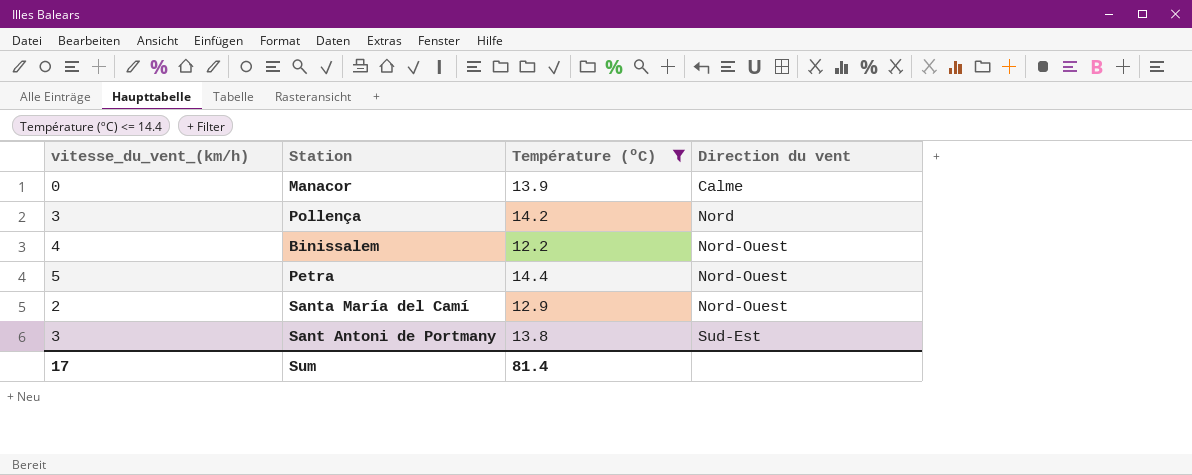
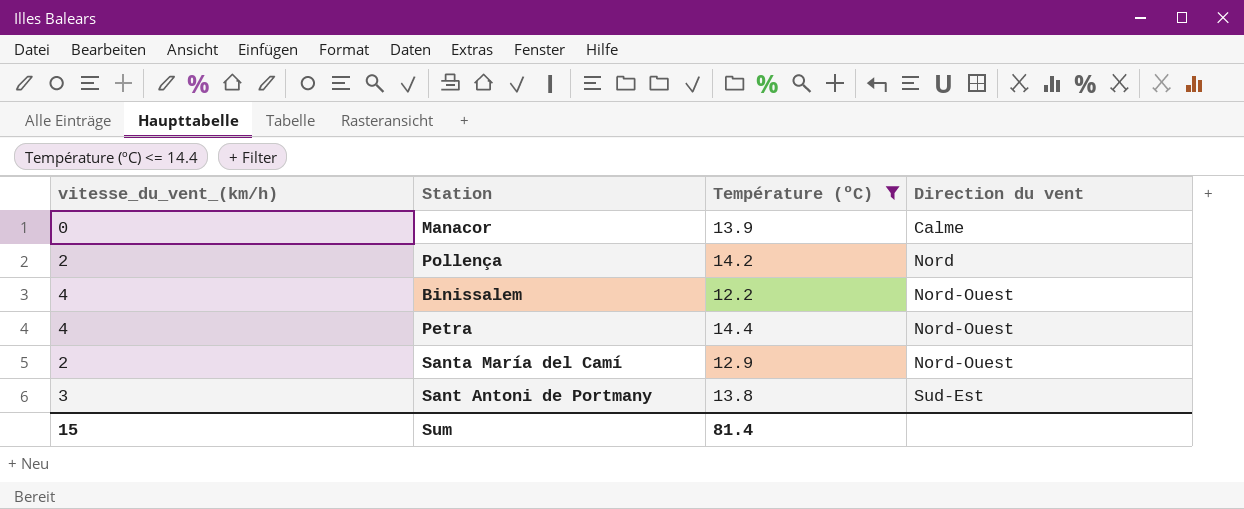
Pollença | vitesse_du_vent_(km/h): 3 -> 2
Petra | vitesse_du_vent_(km/h): 5 -> 4
Sum | vitesse_du_vent_(km/h): 17 -> 15

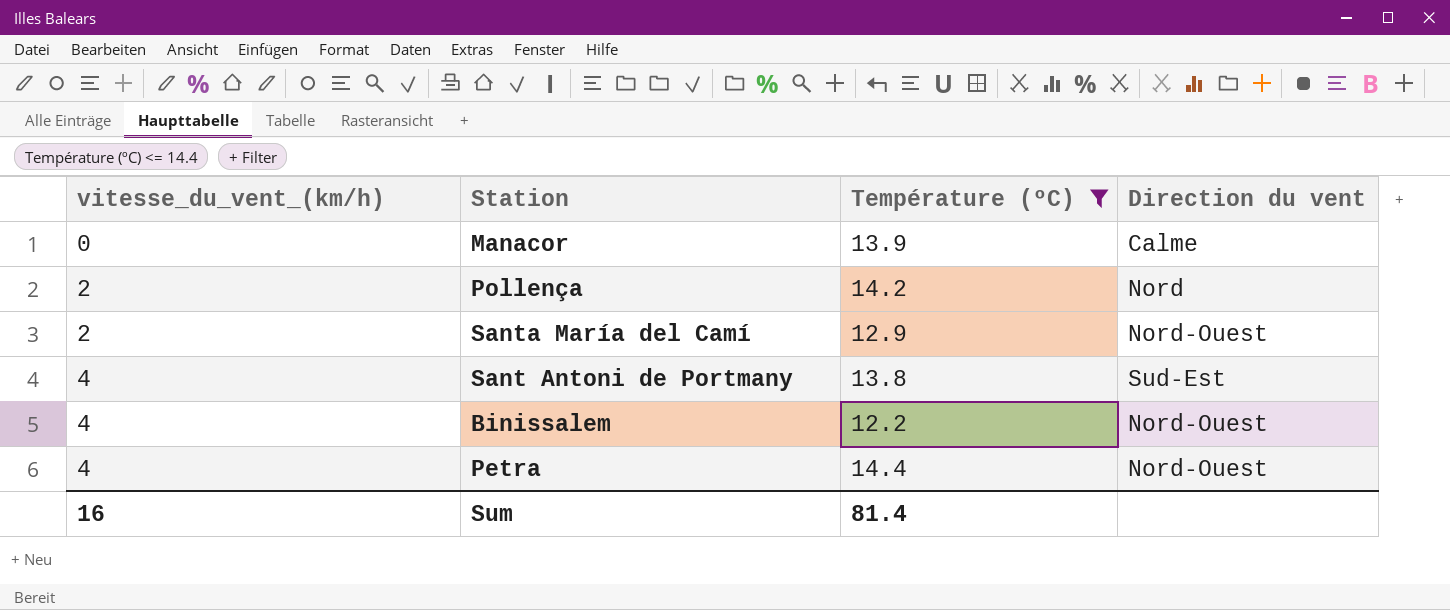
row order: Direction du vent ascending -> vitesse_du_vent_(km/h) ascending
Sant Antoni de Portmany | vitesse_du_vent_(km/h): 3 -> 4
Sum | vitesse_du_vent_(km/h): 15 -> 16

